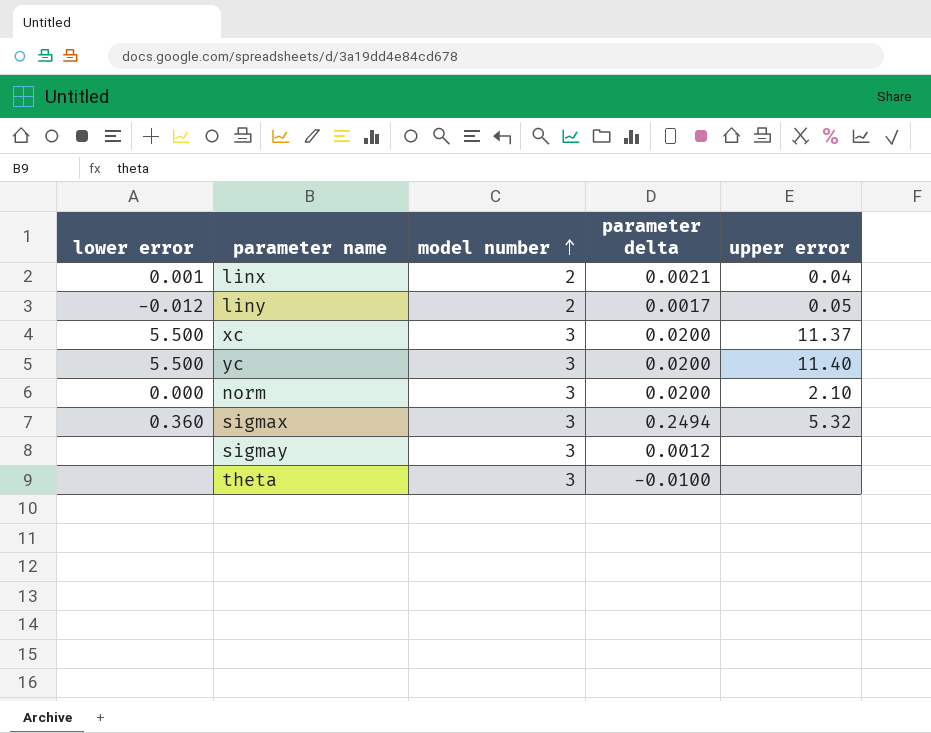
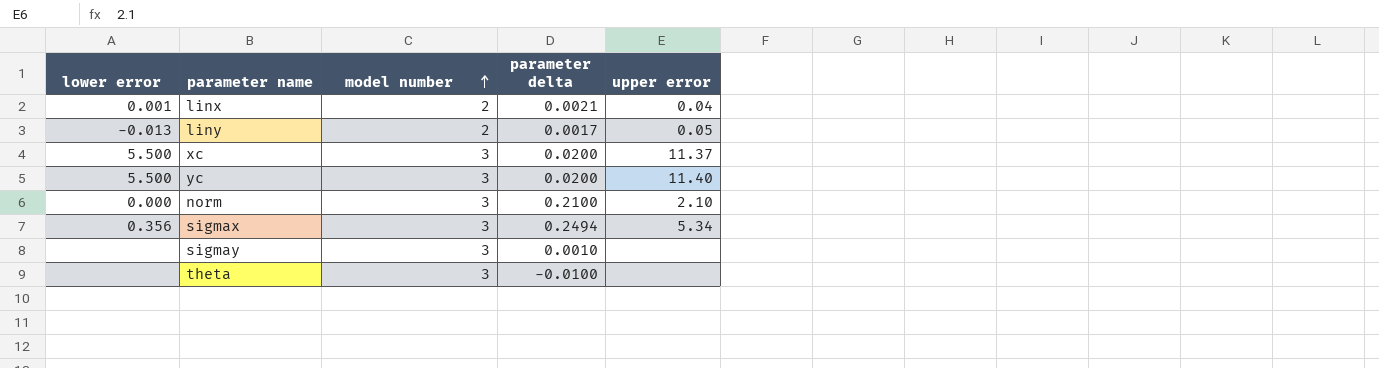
liny | lower error: -0.012 -> -0.013
norm | parameter delta: 0.0200 -> 0.2100
sigmax | lower error: 0.360 -> 0.356
sigmax | upper error: 5.32 -> 5.34
sigmay | parameter delta: 0.0012 -> 0.0010

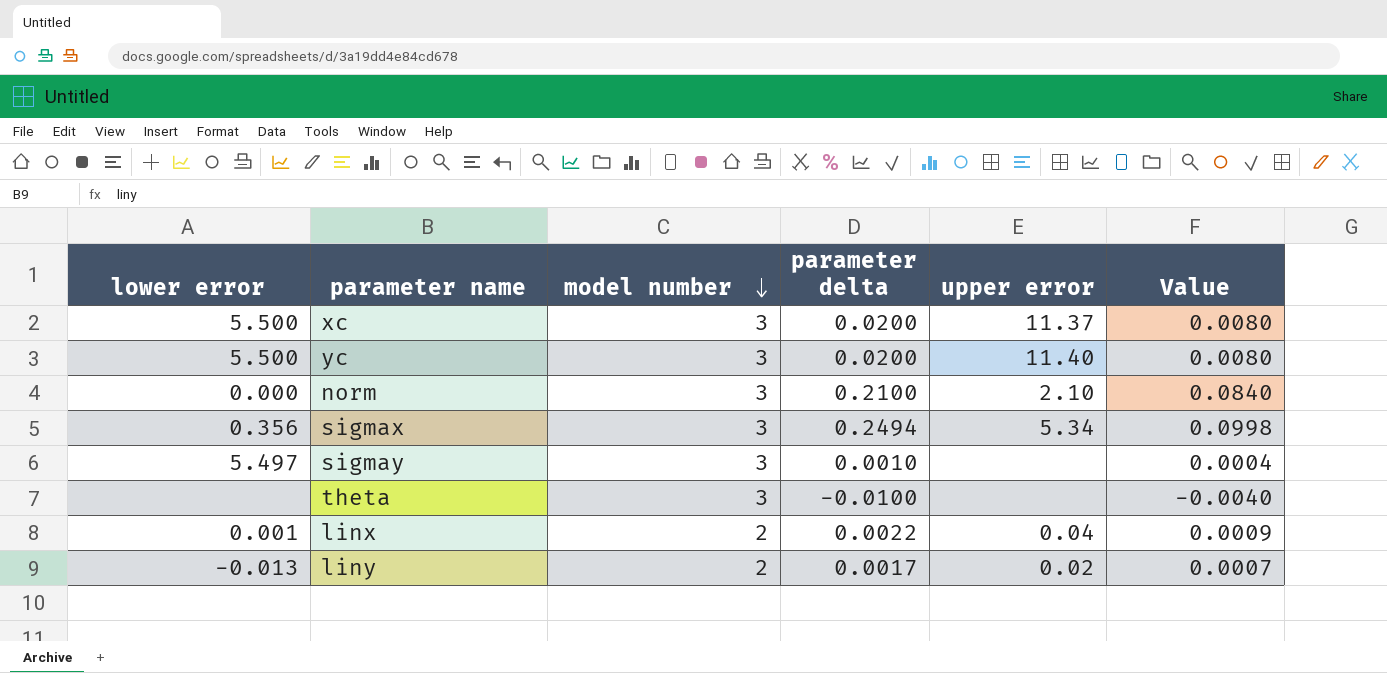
row order: model number ascending -> model number descending
column Value | formula: none -> [parameter delta] * 0.4
sigmay | lower error: none -> 5.497
linx | parameter delta: 0.0021 -> 0.0022
liny | upper error: 0.05 -> 0.02

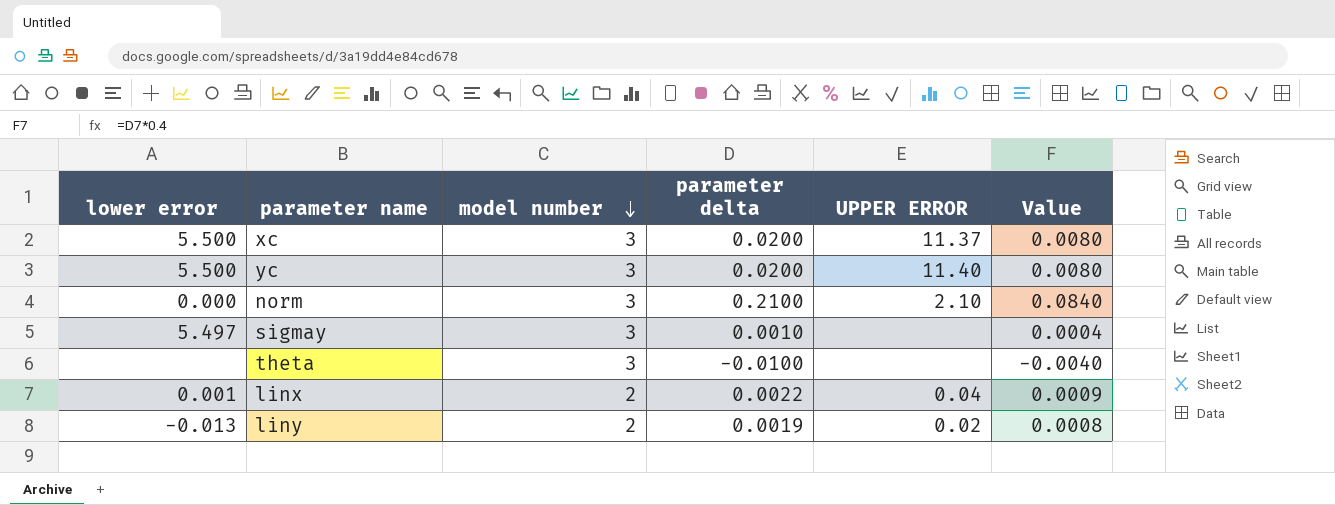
column name: upper error -> UPPER ERROR
row sigmax: 0.356 | 3 | 0.2494 | 5.34 | 0.0998 -> none
liny | parameter delta: 0.0017 -> 0.0019
liny | Value: 0.0007 -> 0.0008

